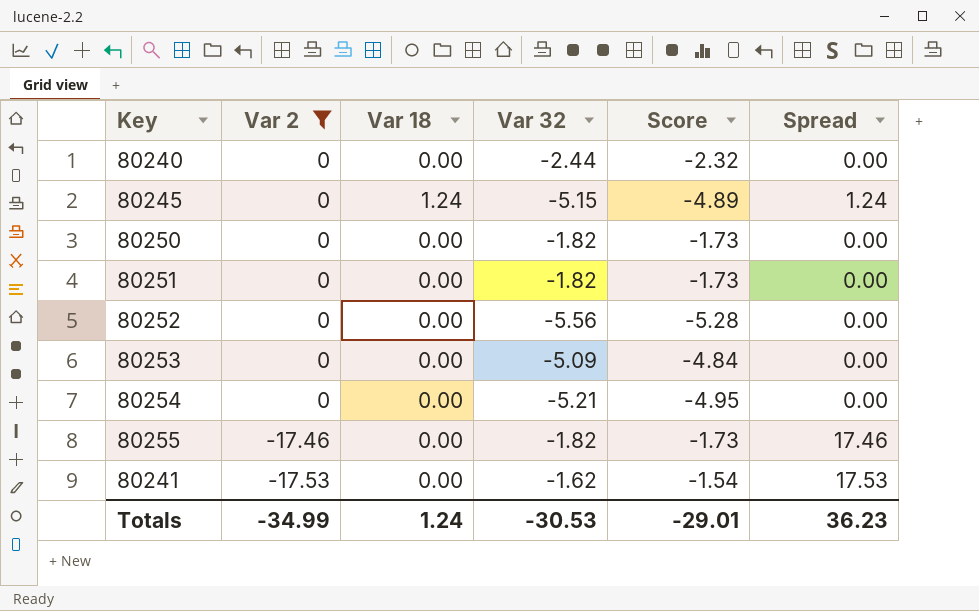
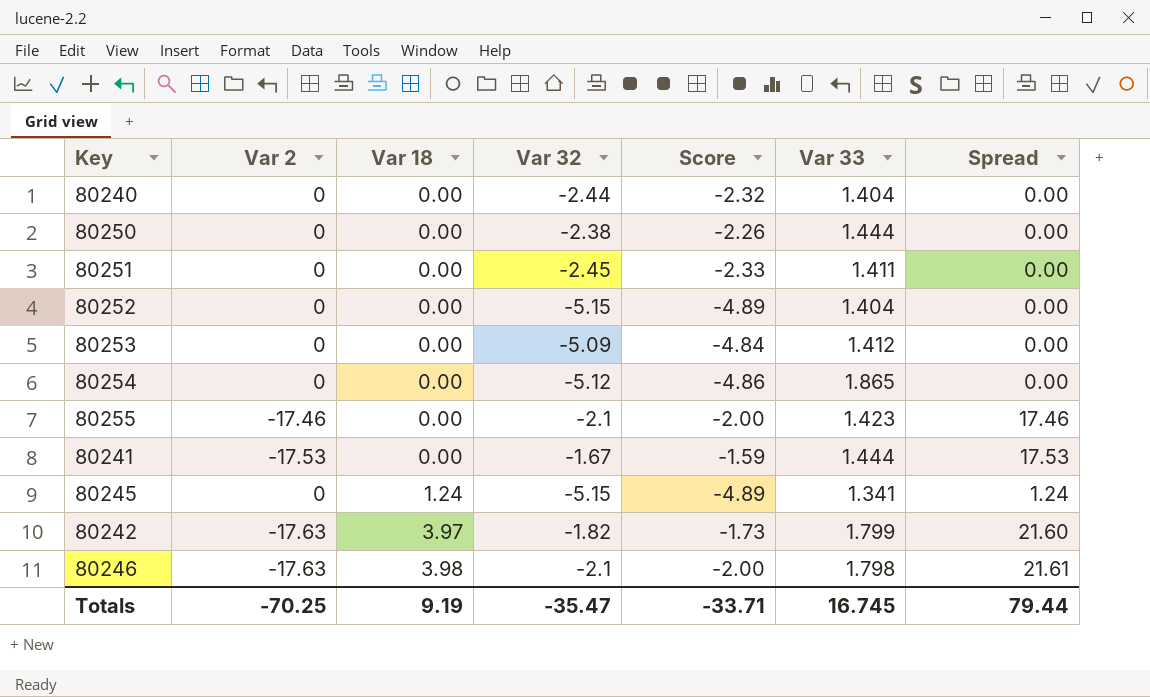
filter: Var 2 != -17.63 -> none
row order: Var 2 descending -> Var 18 ascending
column Var 33 | position: none -> 6
80250 | Var 32: -1.82 -> -2.38
80250 | Score: -1.73 -> -2.26
80251 | Var 32: -1.82 -> -2.45
80251 | Score: -1.73 -> -2.33
80252 | Var 32: -5.56 -> -5.15
80252 | Score: -5.28 -> -4.89
80254 | Var 32: -5.21 -> -5.12
80254 | Score: -4.95 -> -4.86
80255 | Var 32: -1.82 -> -2.1
80255 | Score: -1.73 -> -2.00
80241 | Var 32: -1.62 -> -1.67
80241 | Score: -1.54 -> -1.59
Totals | Var 2: -34.99 -> -70.25
Totals | Var 18: 1.24 -> 9.19
Totals | Var 32: -30.53 -> -35.47
Totals | Score: -29.01 -> -33.71
Totals | Spread: 36.23 -> 79.44

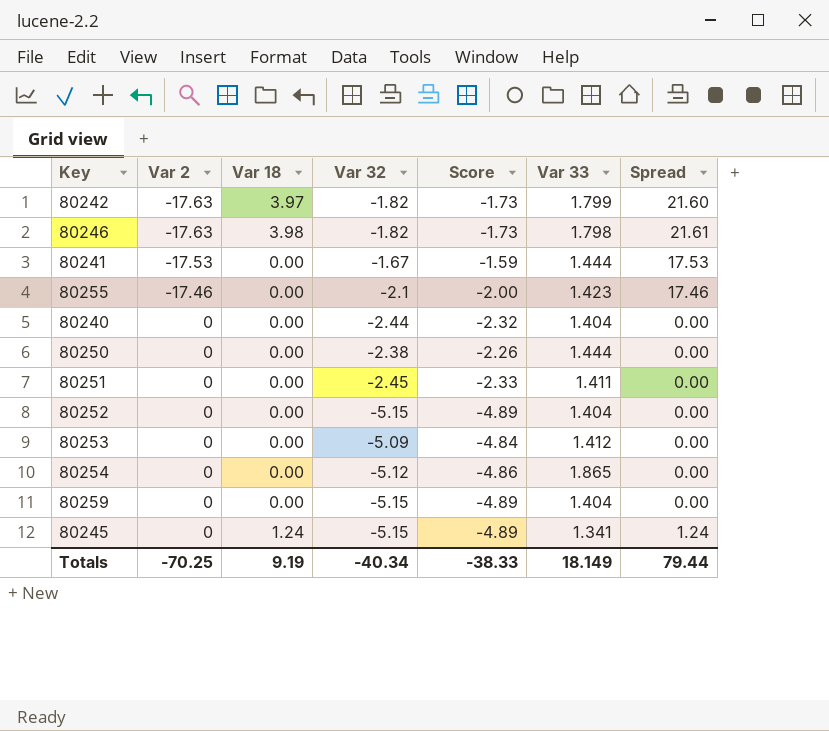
row order: Var 18 ascending -> Var 2 ascending
80246 | Var 32: -2.1 -> -1.82
80246 | Score: -2.00 -> -1.73
row 80259: none -> 0 | 0.00 | -5.15 | -4.89 | 1.404 | 0.00
Totals | Var 32: -35.47 -> -40.34
Totals | Score: -33.71 -> -38.33
Totals | Var 33: 16.745 -> 18.149

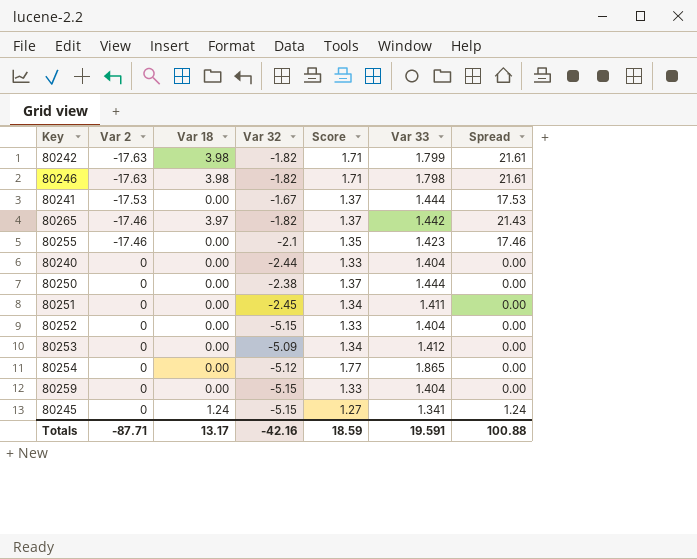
column Score | formula: [Var 32] * 0.95 -> [Var 33] * 0.95
80242 | Var 18: 3.97 -> 3.98
80242 | Spread: 21.60 -> 21.61
row 80265: none -> -17.46 | 3.97 | -1.82 | 1.37 | 1.442 | 21.43
Totals | Var 2: -70.25 -> -87.71
Totals | Var 18: 9.19 -> 13.17
Totals | Var 32: -40.34 -> -42.16
Totals | Score: -38.33 -> 18.59
Totals | Var 33: 18.149 -> 19.591
Totals | Spread: 79.44 -> 100.88

